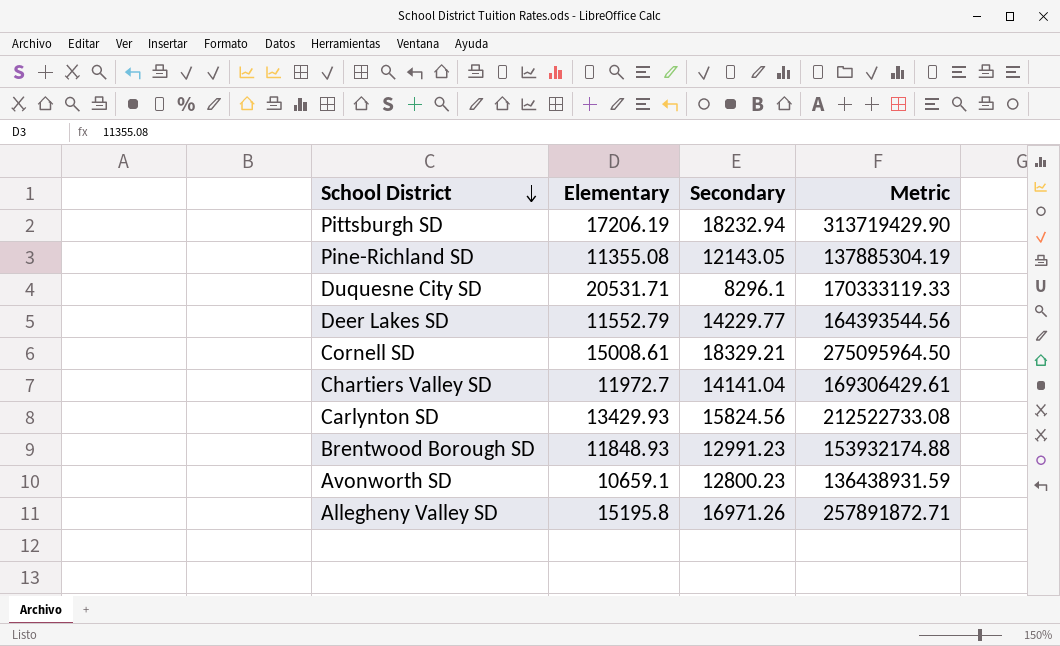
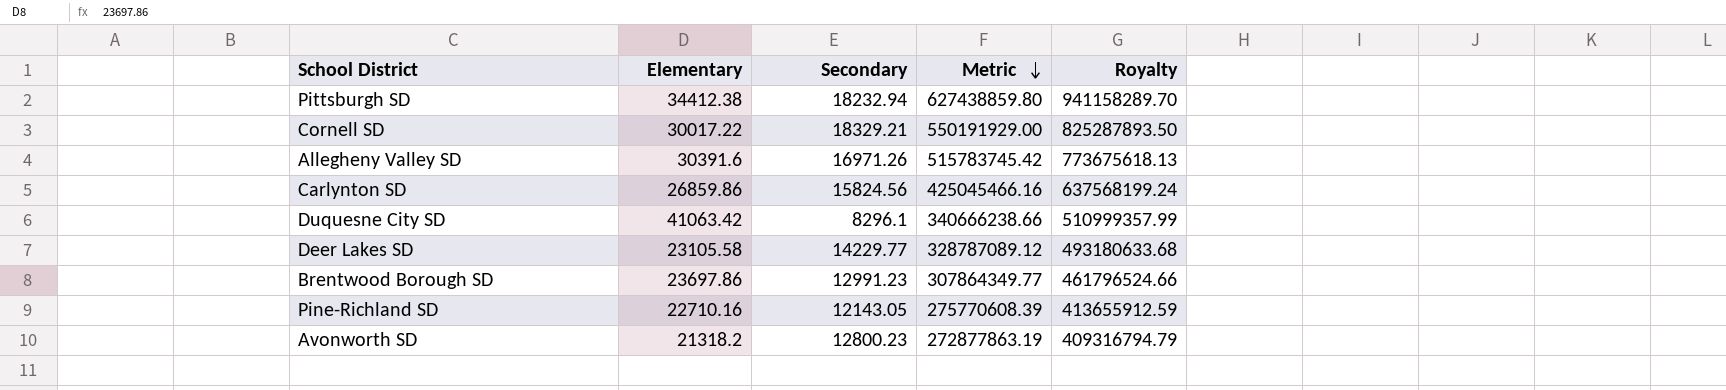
row order: School District descending -> Metric descending
column Royalty | formula: none -> [Metric] * 1.5
row Chartiers Valley SD: 11972.7 | 14141.04 | 169306429.61 -> none
Pittsburgh SD | Elementary: 17206.19 -> 34412.38
Pittsburgh SD | Metric: 313719429.90 -> 627438859.80
Cornell SD | Elementary: 15008.61 -> 30017.22
Cornell SD | Metric: 275095964.50 -> 550191929.00
Allegheny Valley SD | Elementary: 15195.8 -> 30391.6
Allegheny Valley SD | Metric: 257891872.71 -> 515783745.42
Carlynton SD | Elementary: 13429.93 -> 26859.86
Carlynton SD | Metric: 212522733.08 -> 425045466.16
Duquesne City SD | Elementary: 20531.71 -> 41063.42
Duquesne City SD | Metric: 170333119.33 -> 340666238.66
Deer Lakes SD | Elementary: 11552.79 -> 23105.58
Deer Lakes SD | Metric: 164393544.56 -> 328787089.12
Brentwood Borough SD | Elementary: 11848.93 -> 23697.86
Brentwood Borough SD | Metric: 153932174.88 -> 307864349.77
Pine-Richland SD | Elementary: 11355.08 -> 22710.16
Pine-Richland SD | Metric: 137885304.19 -> 275770608.39
Avonworth SD | Elementary: 10659.1 -> 21318.2
Avonworth SD | Metric: 136438931.59 -> 272877863.19

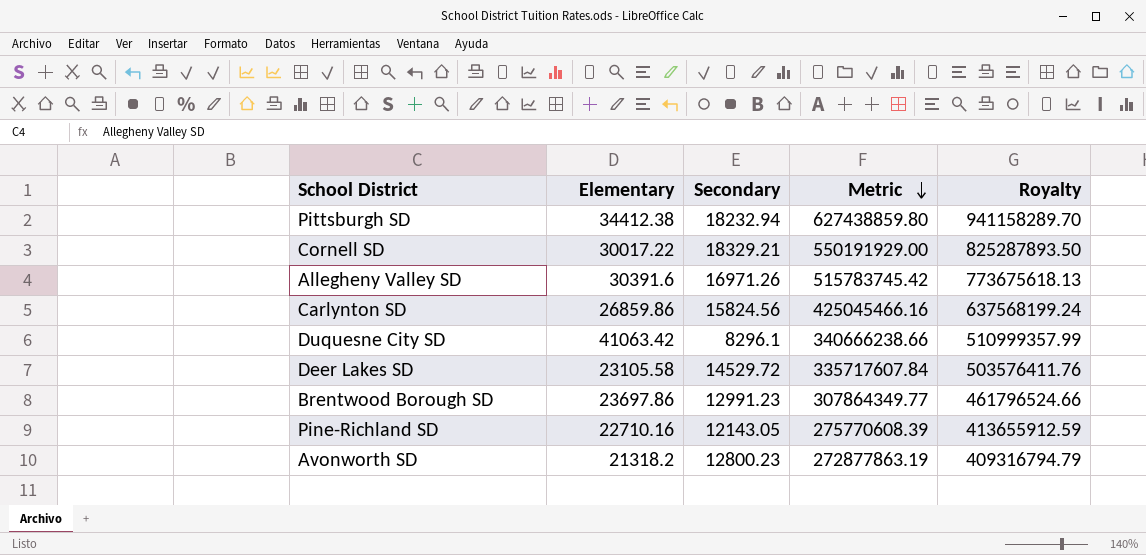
Deer Lakes SD | Secondary: 14229.77 -> 14529.72
Deer Lakes SD | Metric: 328787089.12 -> 335717607.84
Deer Lakes SD | Royalty: 493180633.68 -> 503576411.76

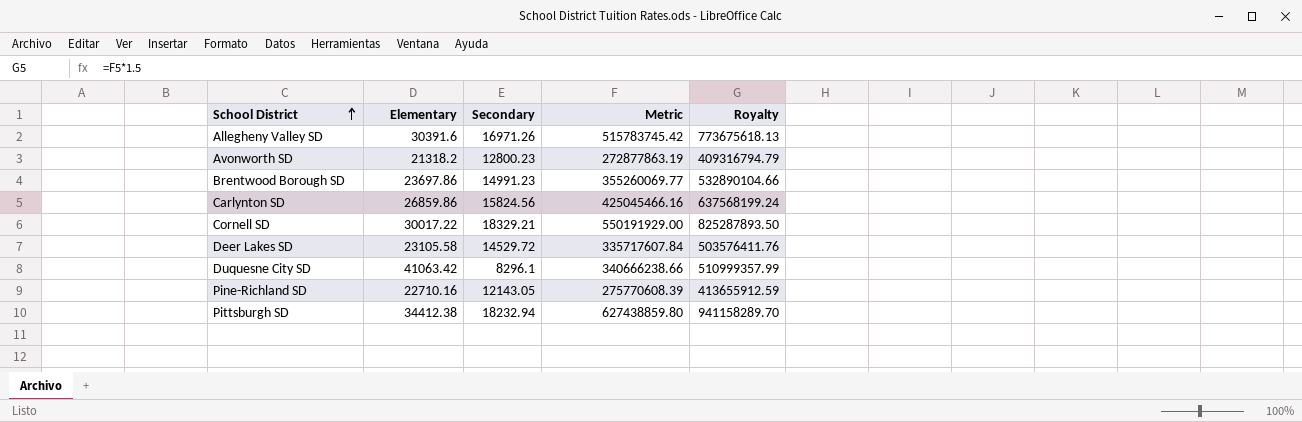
row order: Metric descending -> School District ascending
Brentwood Borough SD | Secondary: 12991.23 -> 14991.23
Brentwood Borough SD | Metric: 307864349.77 -> 355260069.77
Brentwood Borough SD | Royalty: 461796524.66 -> 532890104.66

